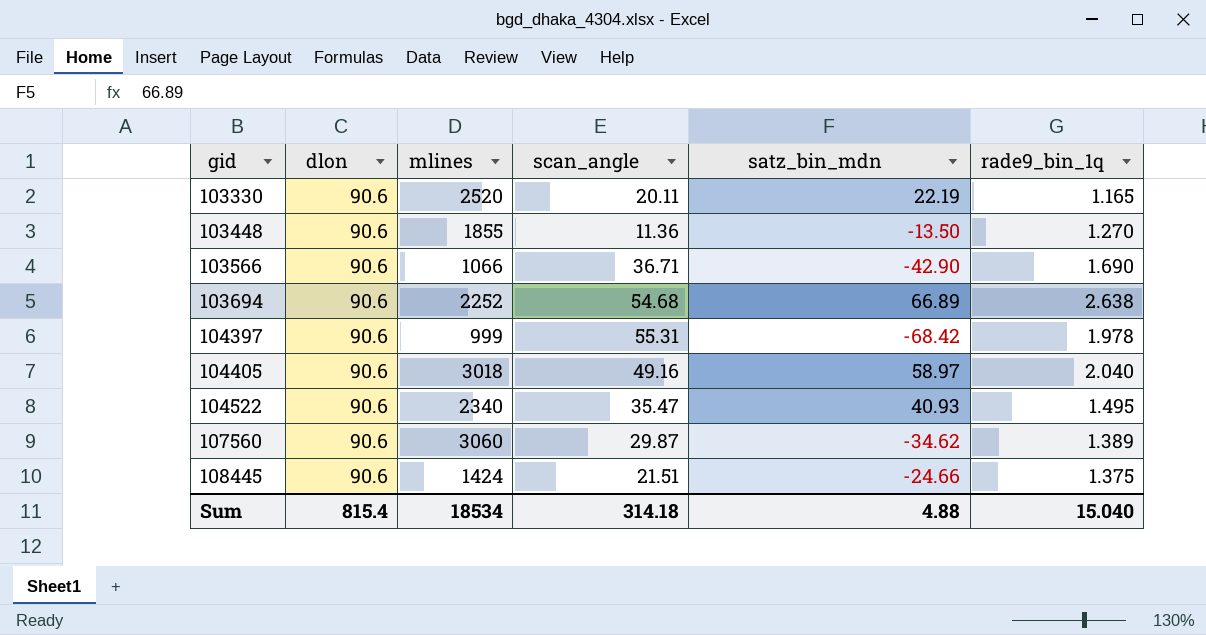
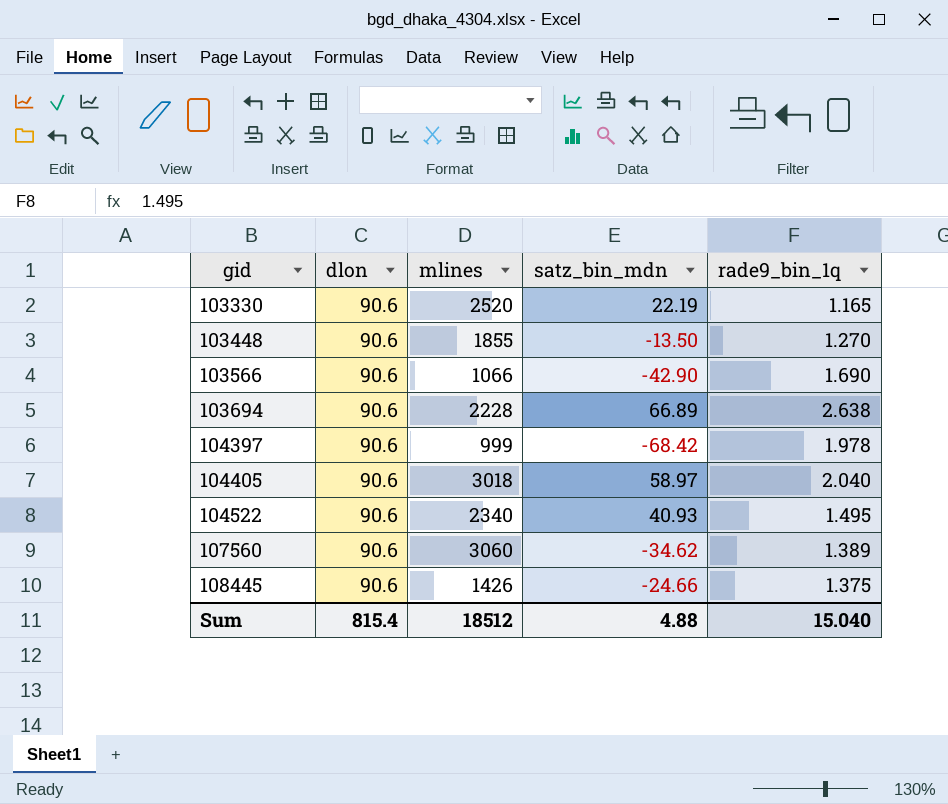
column scan_angle | position: 4 -> none
103694 | mlines: 2252 -> 2228
108445 | mlines: 1424 -> 1426
Sum | mlines: 18534 -> 18512

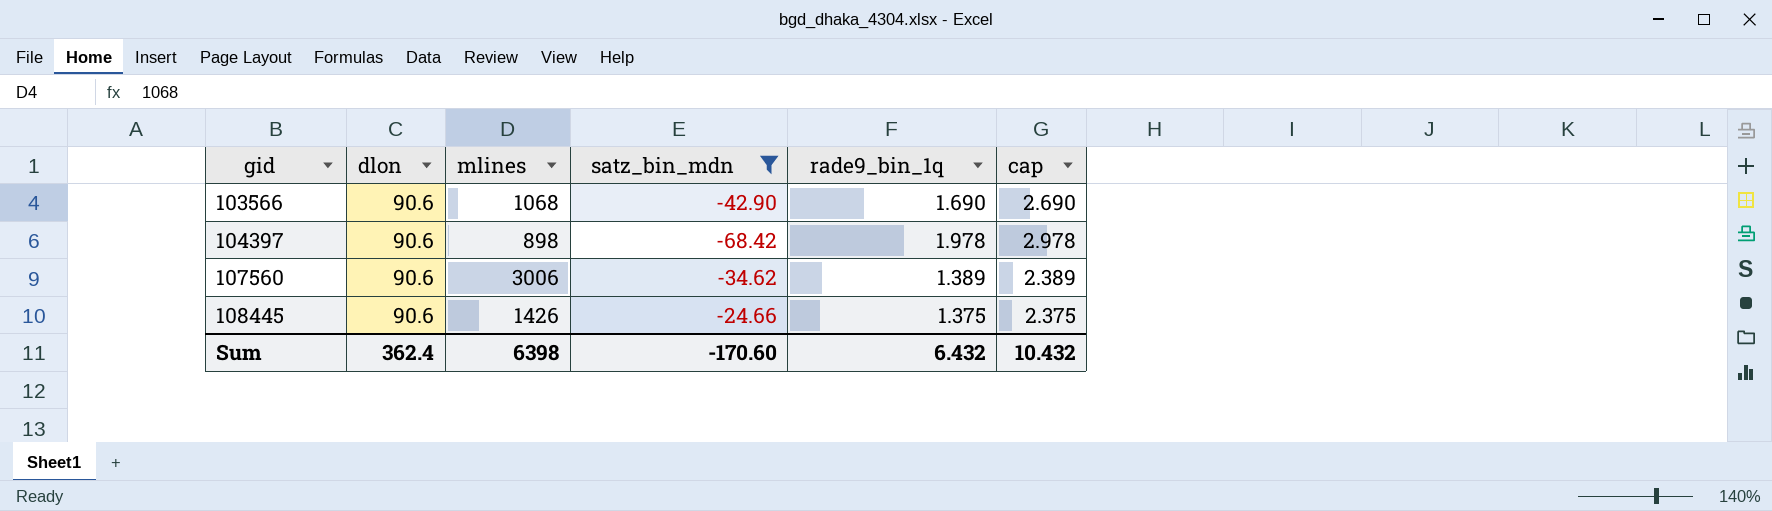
filter: none -> satz_bin_mdn <= -24.66
column cap | formula: none -> [rade9_bin_1q] + 1
103566 | mlines: 1066 -> 1068
104397 | mlines: 999 -> 898
107560 | mlines: 3060 -> 3006
Sum | dlon: 815.4 -> 362.4
Sum | mlines: 18512 -> 6398
Sum | satz_bin_mdn: 4.88 -> -170.60
Sum | rade9_bin_1q: 15.040 -> 6.432

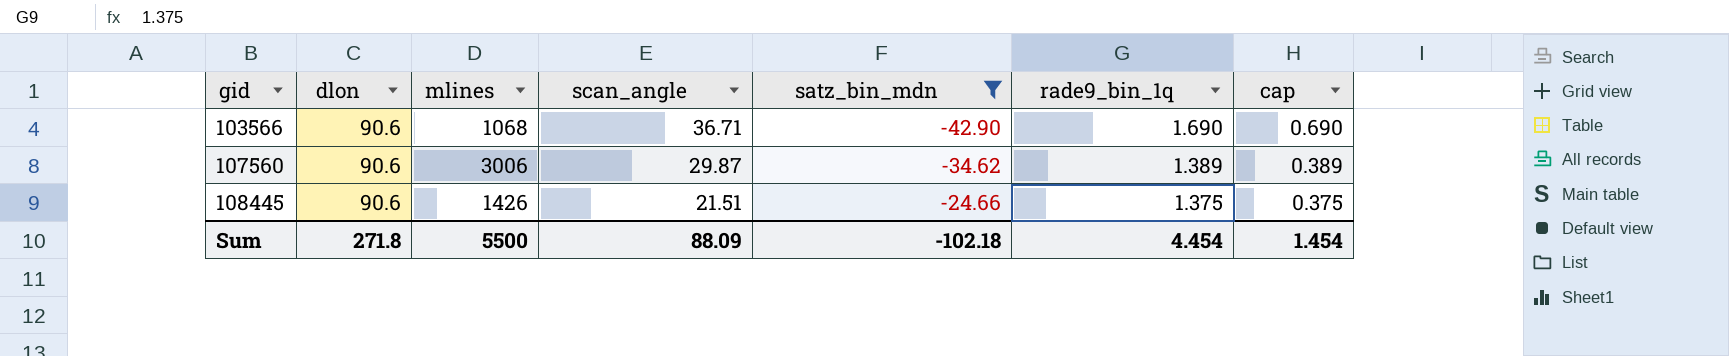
column scan_angle | position: none -> 4
column cap | formula: [rade9_bin_1q] + 1 -> [rade9_bin_1q] - 1
row 104397: 90.6 | 898 | -68.42 | 1.978 | 2.978 -> none
Sum | dlon: 362.4 -> 271.8
Sum | mlines: 6398 -> 5500
Sum | satz_bin_mdn: -170.60 -> -102.18
Sum | rade9_bin_1q: 6.432 -> 4.454
Sum | cap: 10.432 -> 1.454

